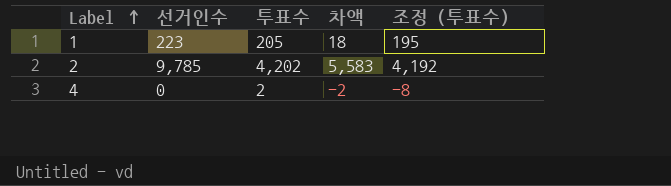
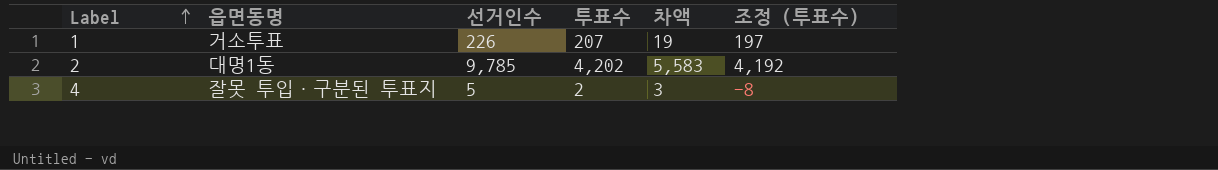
column 읍면동명 | position: none -> 2
1 | 선거인수: 223 -> 226
1 | 투표수: 205 -> 207
1 | 차액: 18 -> 19
1 | 조정 (투표수): 195 -> 197
4 | 선거인수: 0 -> 5
4 | 차액: -2 -> 3

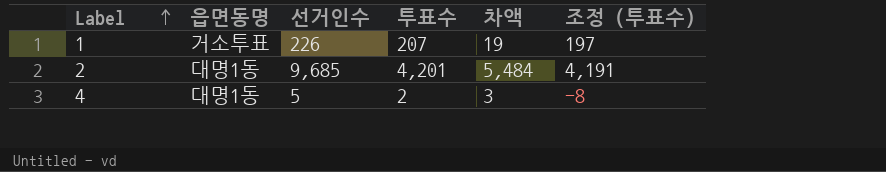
2 | 선거인수: 9,785 -> 9,685
2 | 투표수: 4,202 -> 4,201
2 | 차액: 5,583 -> 5,484
2 | 조정 (투표수): 4,192 -> 4,191
4 | 읍면동명: 잘못 투입·구분된 투표지 -> 대명1동

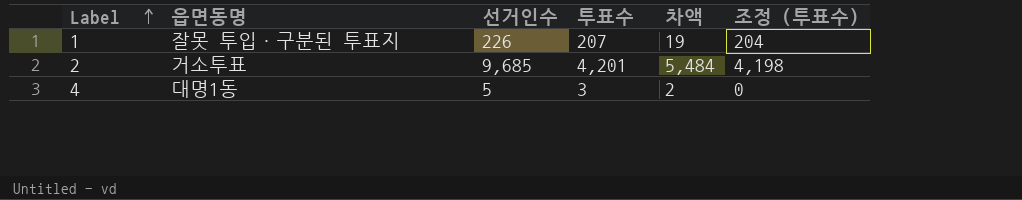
column 조정 (투표수) | formula: [투표수] - 10 -> [투표수] - 3
1 | 읍면동명: 거소투표 -> 잘못 투입·구분된 투표지
2 | 읍면동명: 대명1동 -> 거소투표
4 | 투표수: 2 -> 3
4 | 차액: 3 -> 2

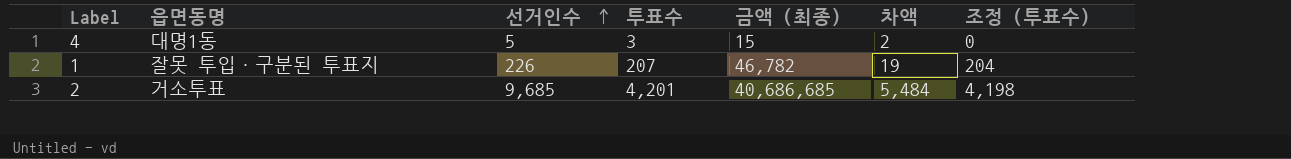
row order: Label ascending -> 선거인수 ascending
column 금액 (최종) | formula: none -> [선거인수] * [투표수]

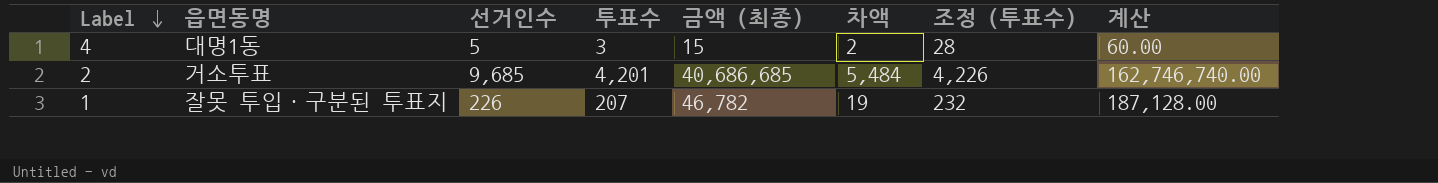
row order: 선거인수 ascending -> Label descending
column 조정 (투표수) | formula: [투표수] - 3 -> [투표수] + 25
column 계산 | formula: none -> [금액 (최종)] * 4

